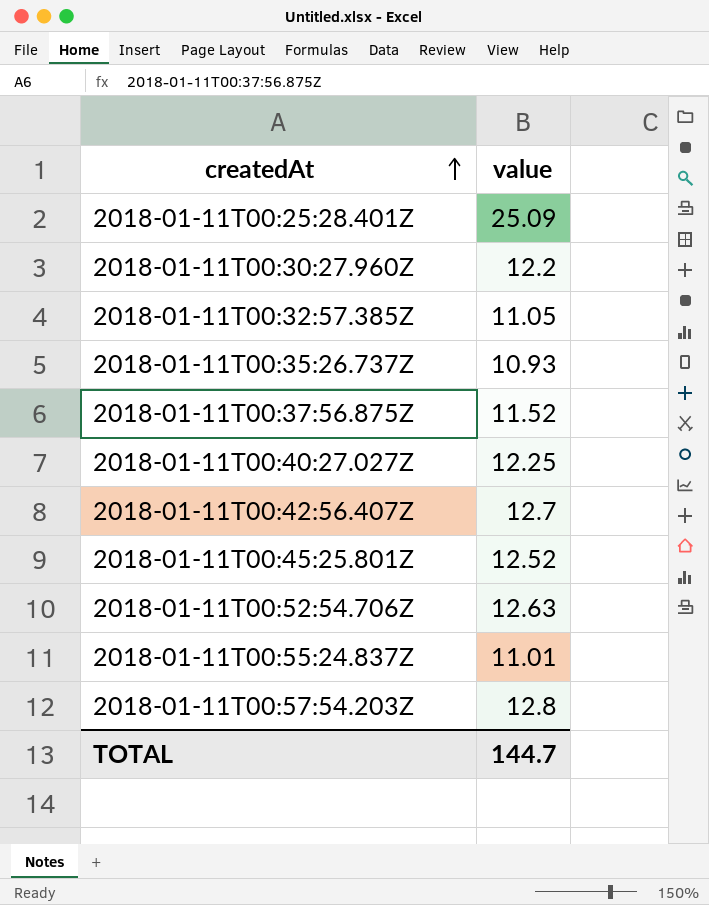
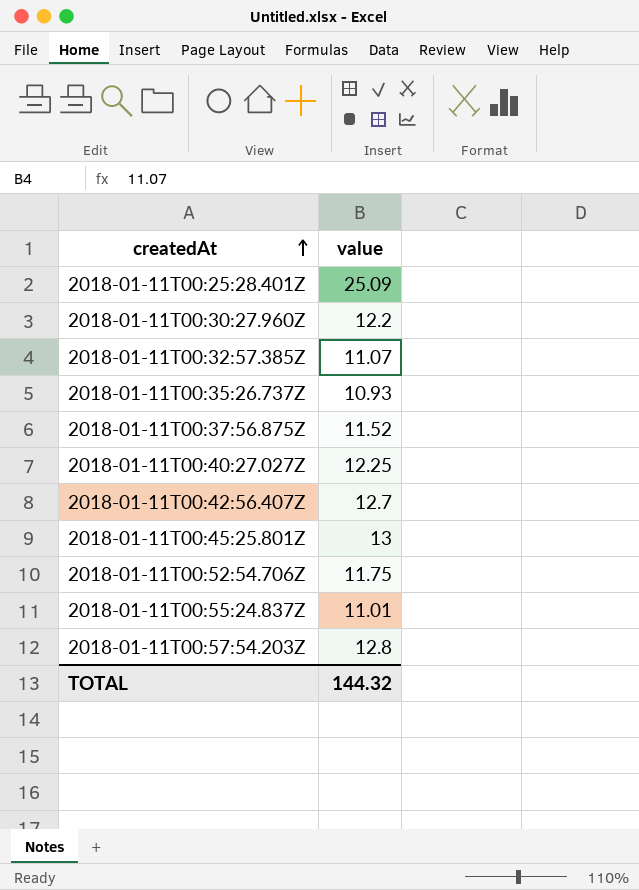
2018-01-11T00:32:57.385Z | value: 11.05 -> 11.07
2018-01-11T00:45:25.801Z | value: 12.52 -> 13
2018-01-11T00:52:54.706Z | value: 12.63 -> 11.75
TOTAL | value: 144.7 -> 144.32

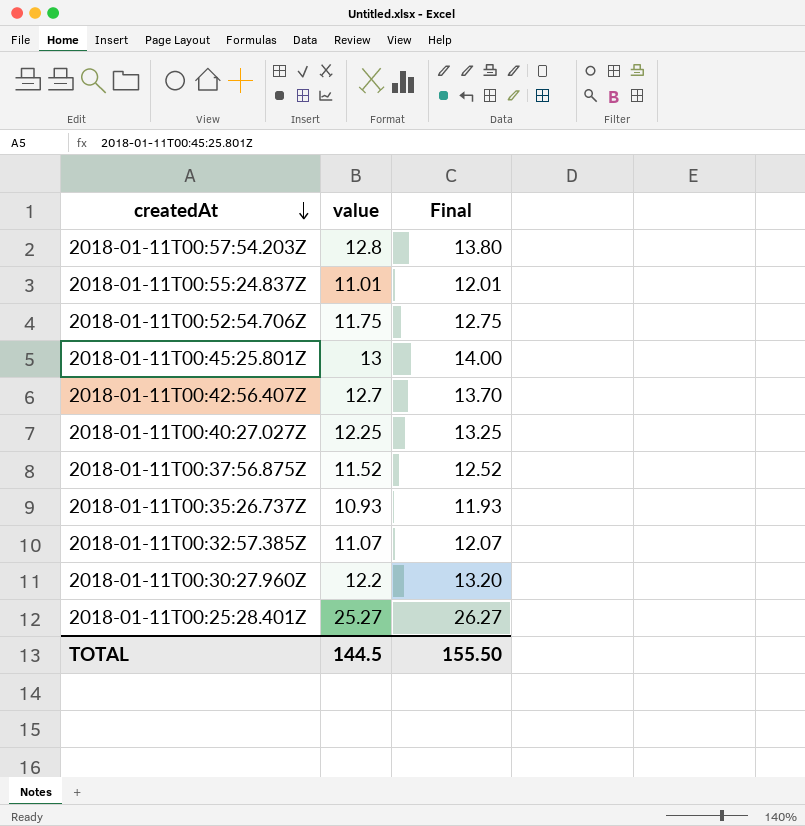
row order: createdAt ascending -> createdAt descending
column Final | formula: none -> [value] + 1
2018-01-11T00:25:28.401Z | value: 25.09 -> 25.27
TOTAL | value: 144.32 -> 144.5

